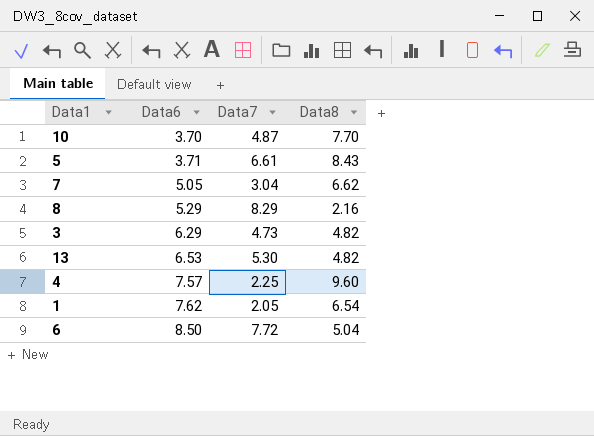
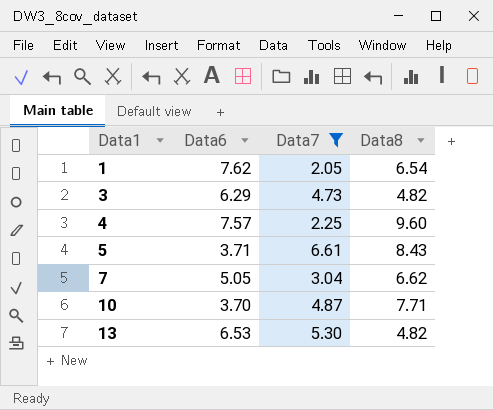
filter: none -> Data7 <= 6.61
row order: Data6 ascending -> Data1 ascending
10 | Data8: 7.70 -> 7.71

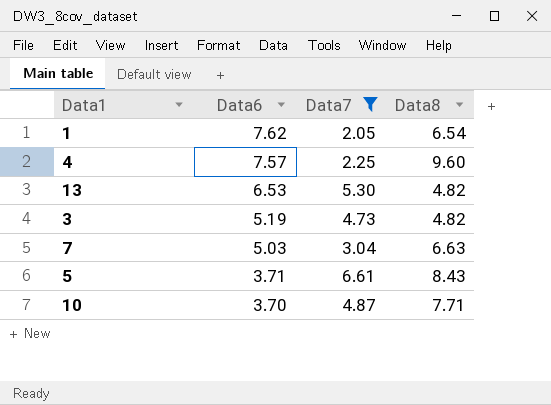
row order: Data1 ascending -> Data6 descending
3 | Data6: 6.29 -> 5.19
7 | Data6: 5.05 -> 5.03
7 | Data8: 6.62 -> 6.63

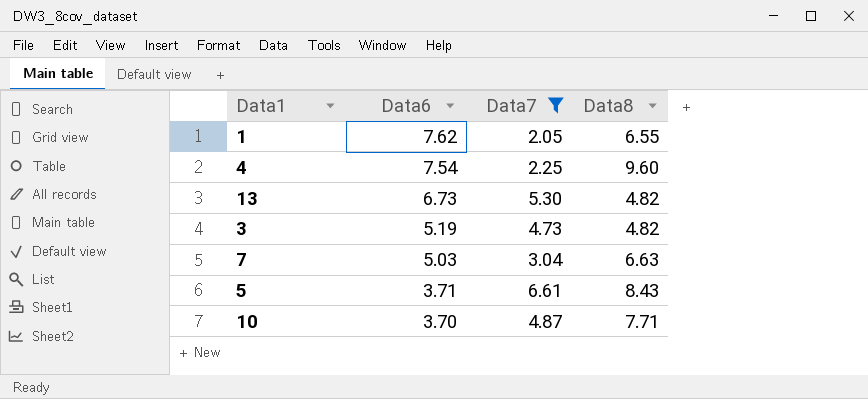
1 | Data8: 6.54 -> 6.55
4 | Data6: 7.57 -> 7.54
13 | Data6: 6.53 -> 6.73

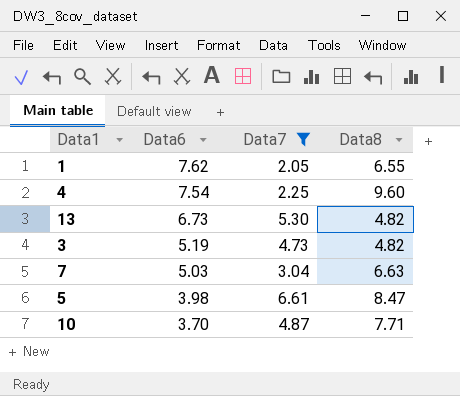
5 | Data6: 3.71 -> 3.98
5 | Data8: 8.43 -> 8.47

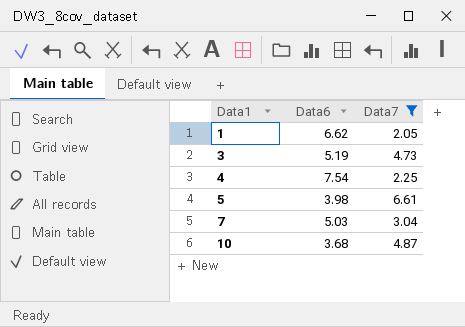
row order: Data6 descending -> Data1 ascending
column Data8 | position: 4 -> none
row 13: 6.73 | 5.30 | 4.82 -> none
1 | Data6: 7.62 -> 6.62
10 | Data6: 3.70 -> 3.68

